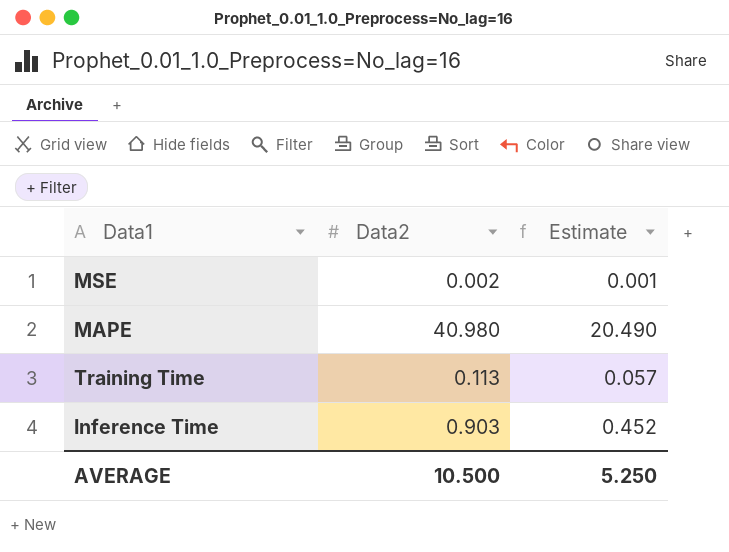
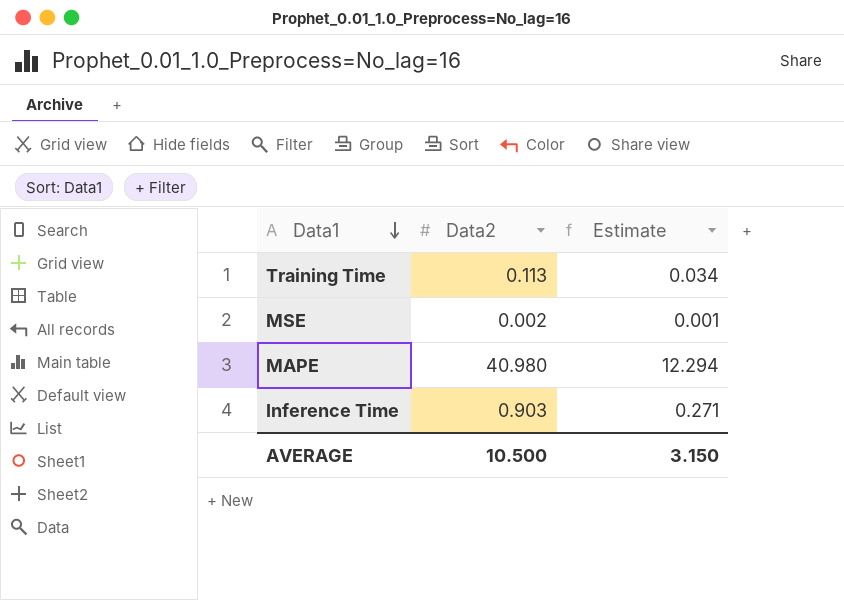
row order: none -> Data1 descending
column Estimate | formula: [Data2] * 0.5 -> [Data2] * 0.3
AVERAGE | Estimate: 5.250 -> 3.150

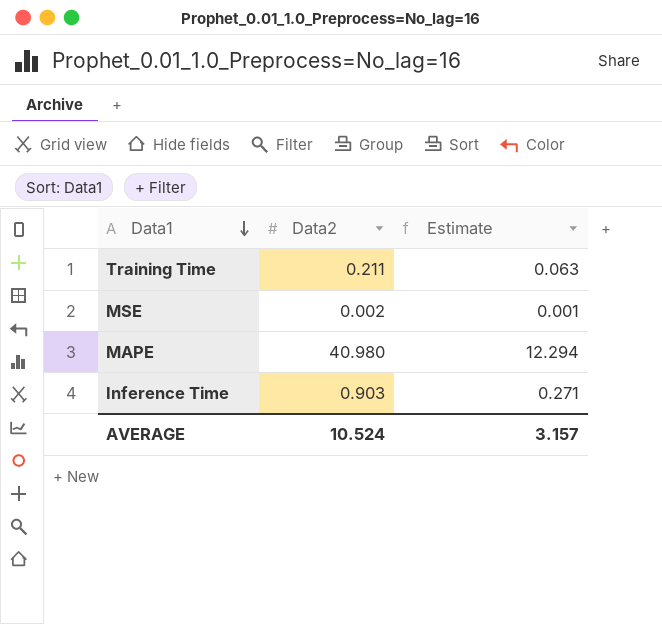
Training Time | Data2: 0.113 -> 0.211
Training Time | Estimate: 0.034 -> 0.063
AVERAGE | Data2: 10.500 -> 10.524
AVERAGE | Estimate: 3.150 -> 3.157

